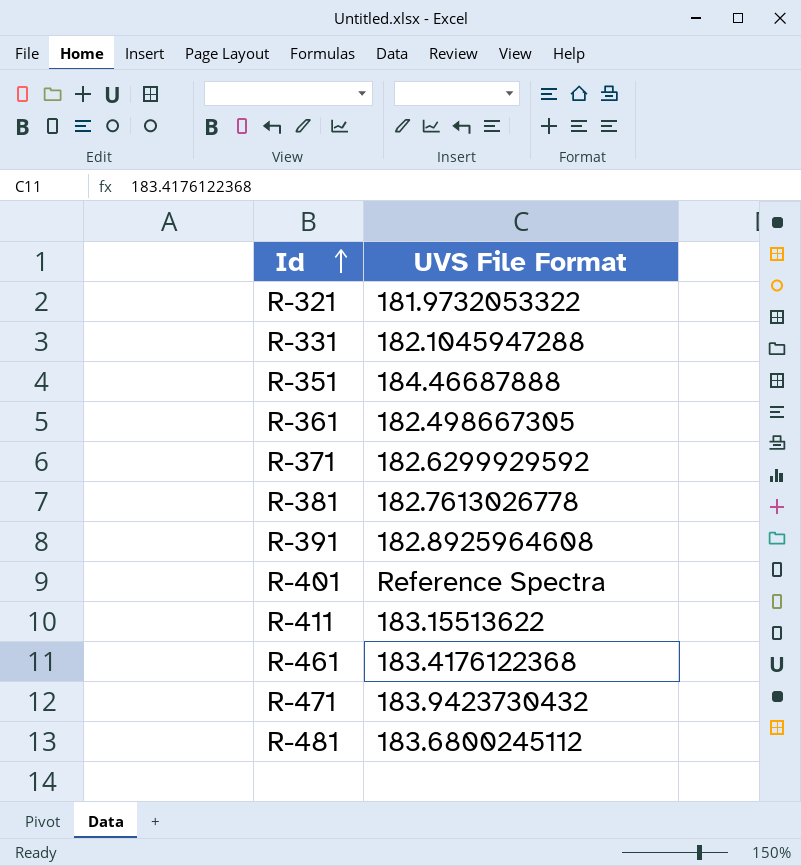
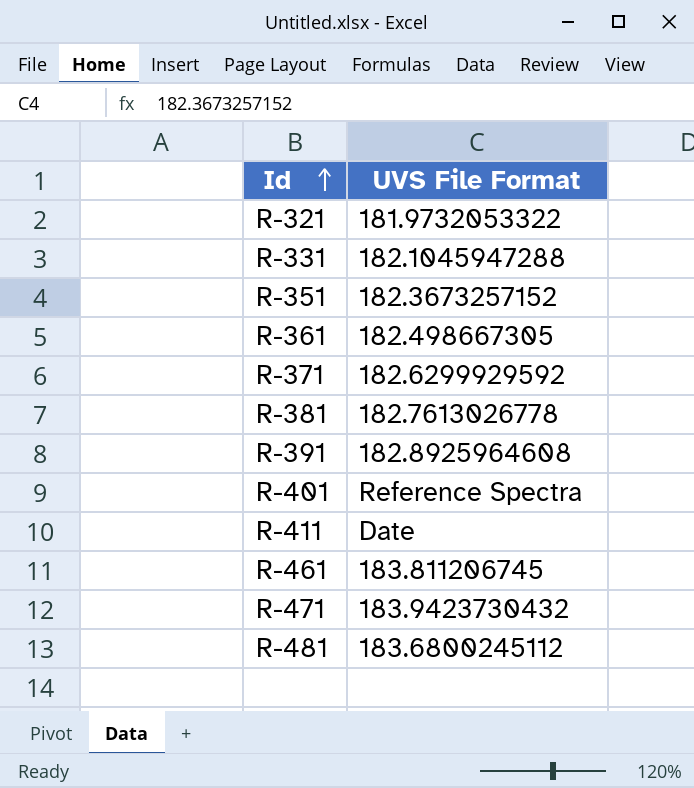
R-351 | UVS File Format: 184.46687888 -> 182.3673257152
R-411 | UVS File Format: 183.15513622 -> Date
R-461 | UVS File Format: 183.4176122368 -> 183.811206745

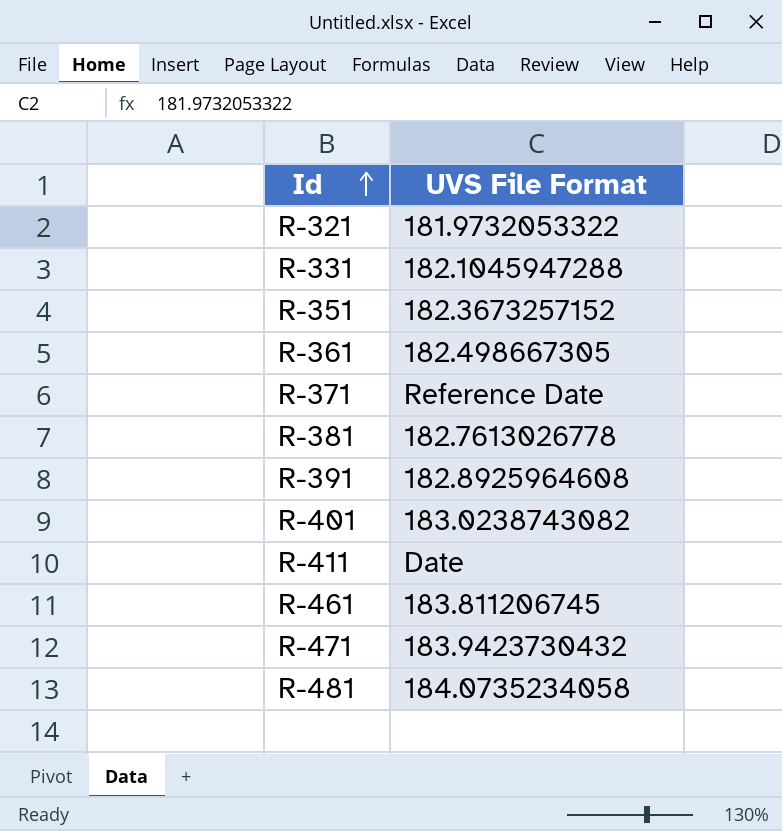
R-371 | UVS File Format: 182.6299929592 -> Reference Date
R-401 | UVS File Format: Reference Spectra -> 183.0238743082
R-481 | UVS File Format: 183.6800245112 -> 184.0735234058

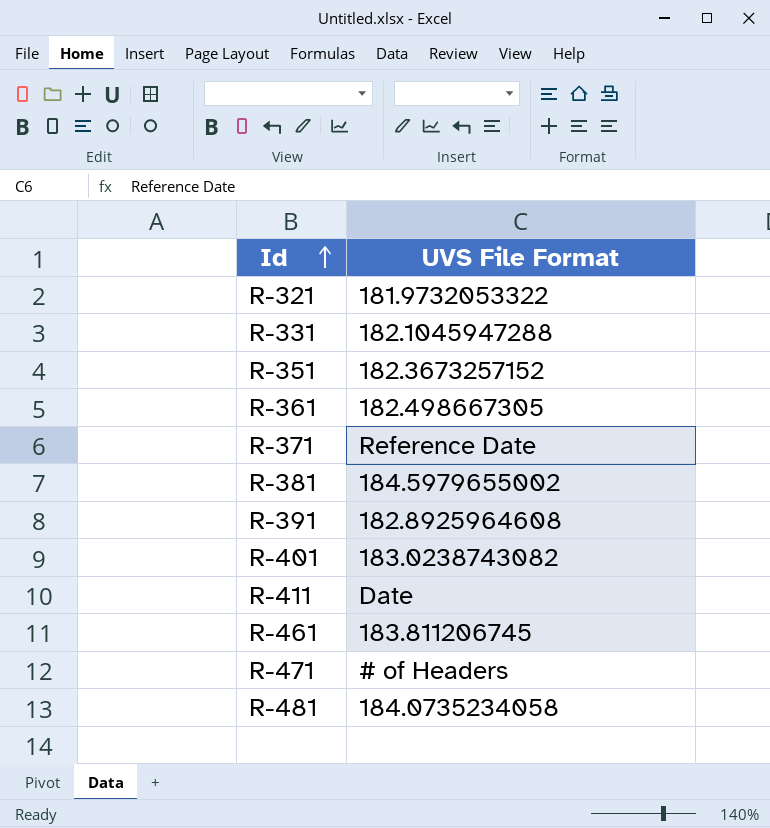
R-381 | UVS File Format: 182.7613026778 -> 184.5979655002
R-471 | UVS File Format: 183.9423730432 -> # of Headers

